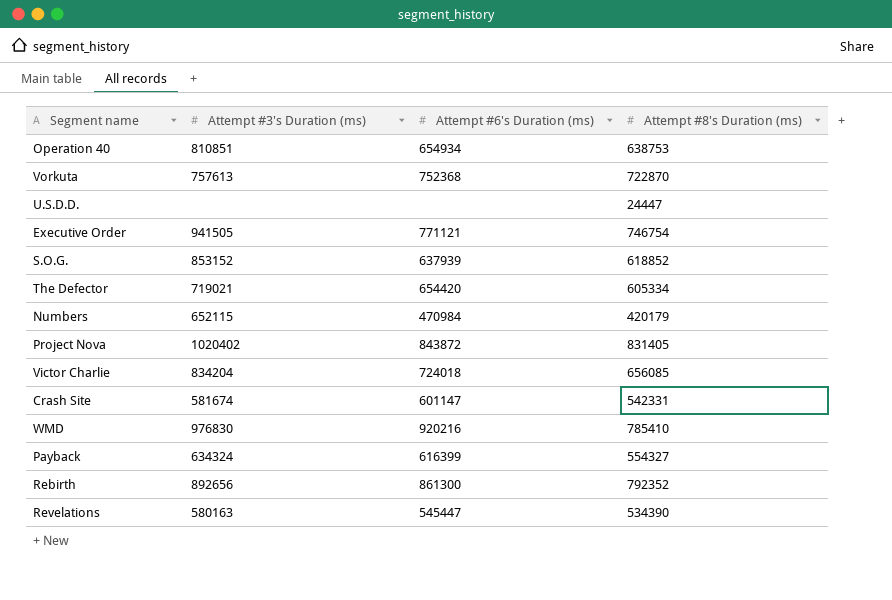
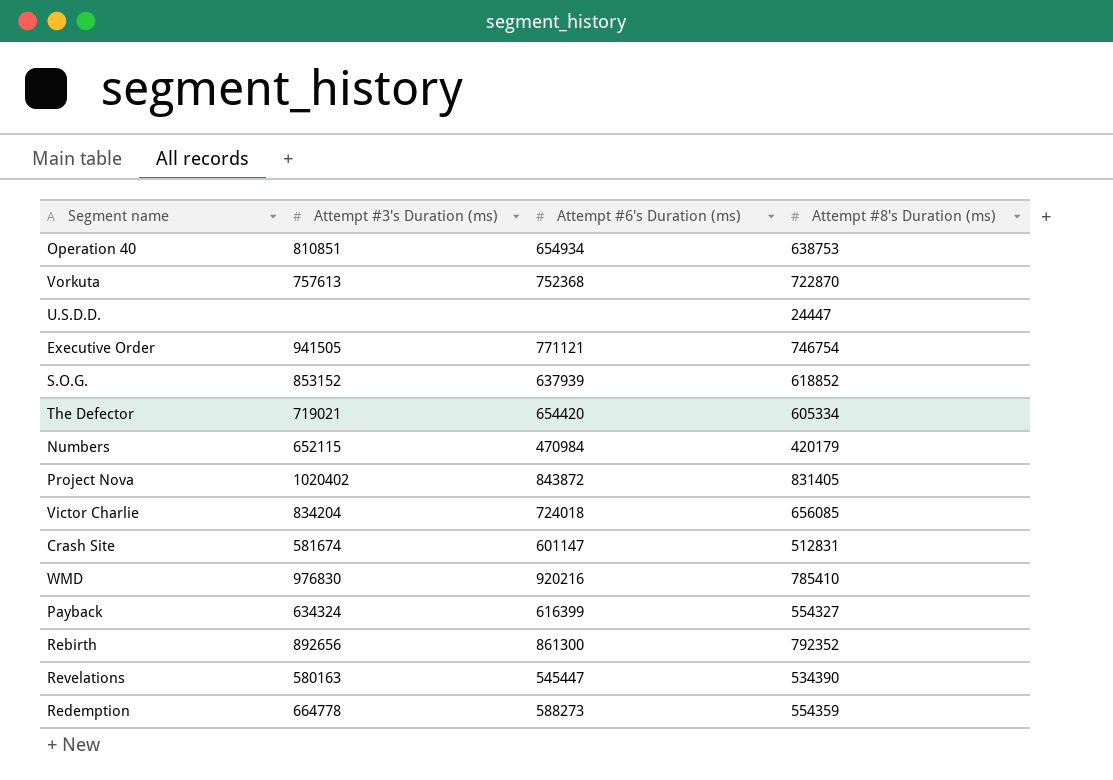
Crash Site | Attempt #8's Duration (ms): 542331 -> 512831
row Redemption: none -> 664778 | 588273 | 554359

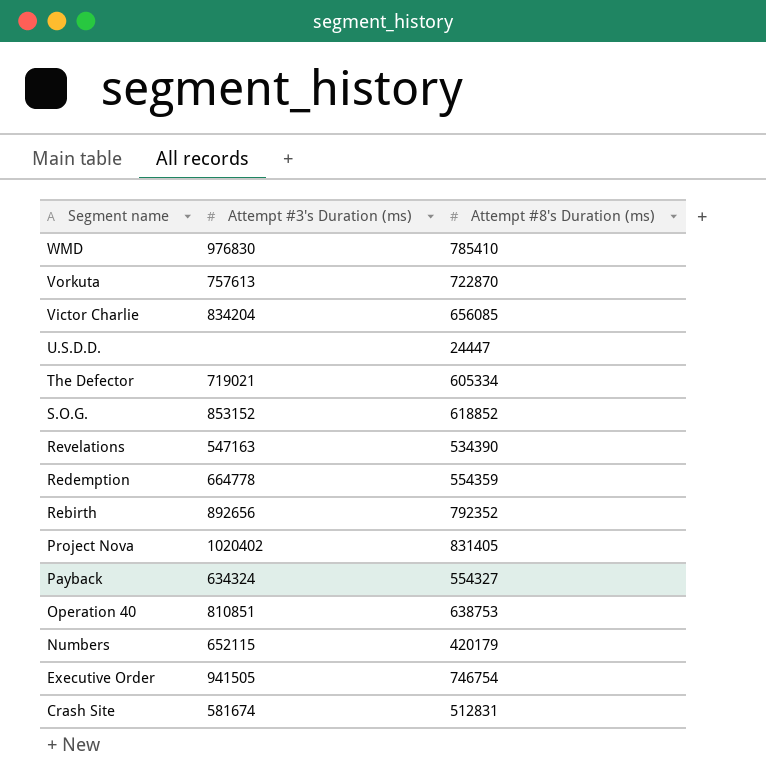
row order: none -> Segment name descending
column Attempt #6's Duration (ms) | position: 3 -> none
Revelations | Attempt #3's Duration (ms): 580163 -> 547163

